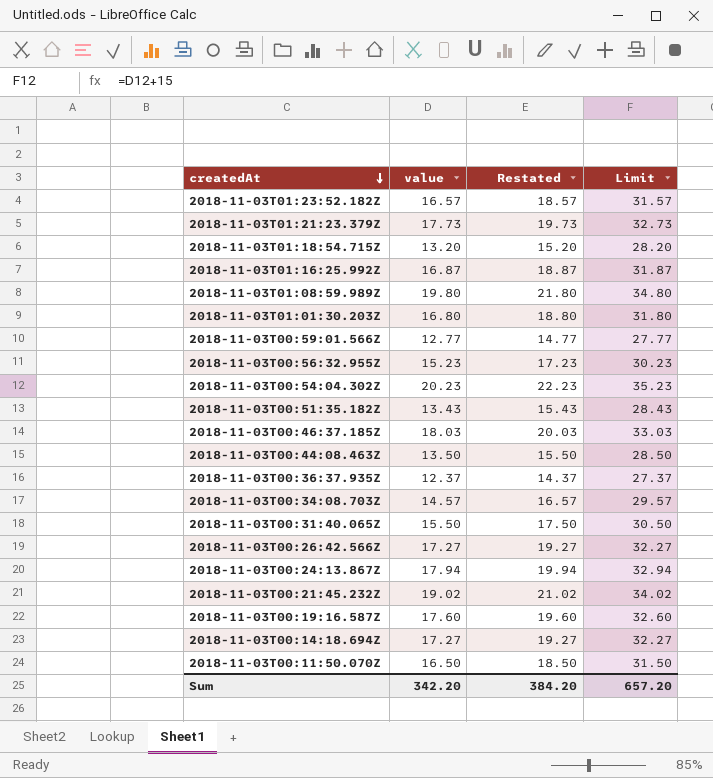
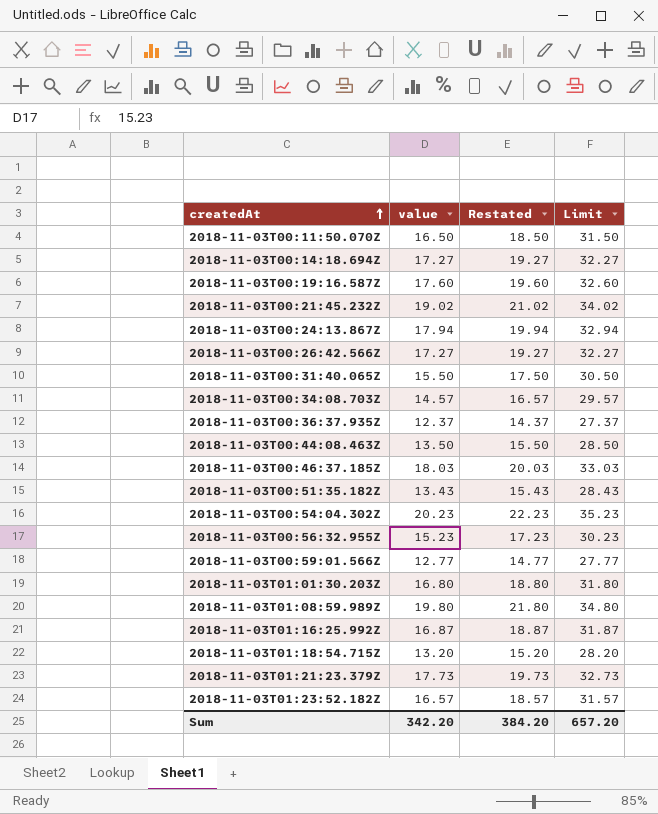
row order: createdAt descending -> createdAt ascending

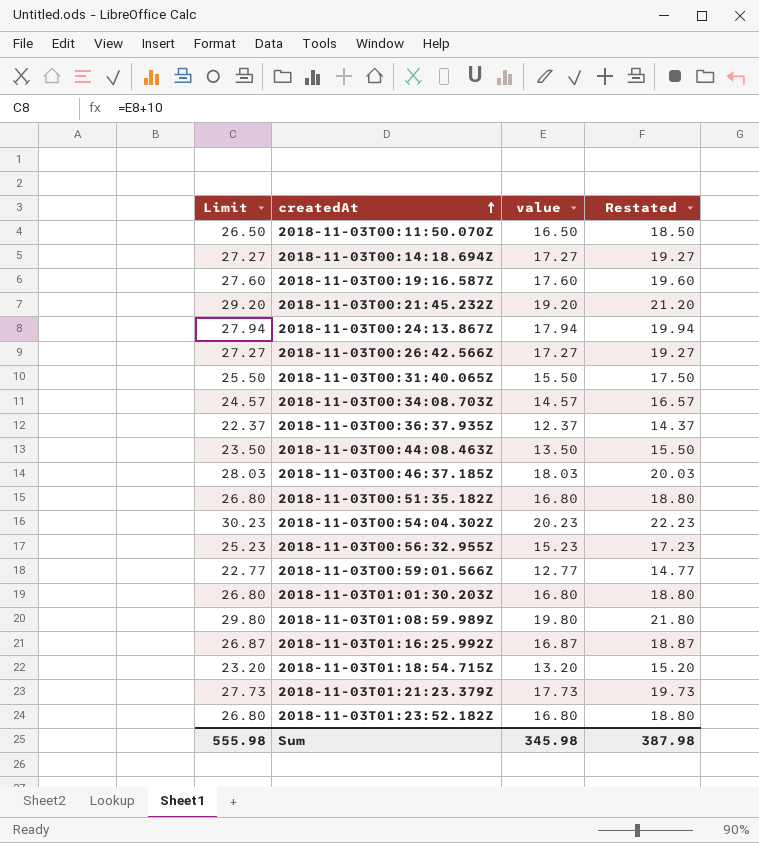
column Limit | formula: [value] + 15 -> [value] + 10
column Limit | position: 4 -> 1
2018-11-03T00:21:45.232Z | value: 19.02 -> 19.20
2018-11-03T00:21:45.232Z | Restated: 21.02 -> 21.20
2018-11-03T00:51:35.182Z | value: 13.43 -> 16.80
2018-11-03T00:51:35.182Z | Restated: 15.43 -> 18.80
2018-11-03T01:23:52.182Z | value: 16.57 -> 16.80
2018-11-03T01:23:52.182Z | Restated: 18.57 -> 18.80
Sum | Limit: 657.20 -> 555.98
Sum | value: 342.20 -> 345.98
Sum | Restated: 384.20 -> 387.98

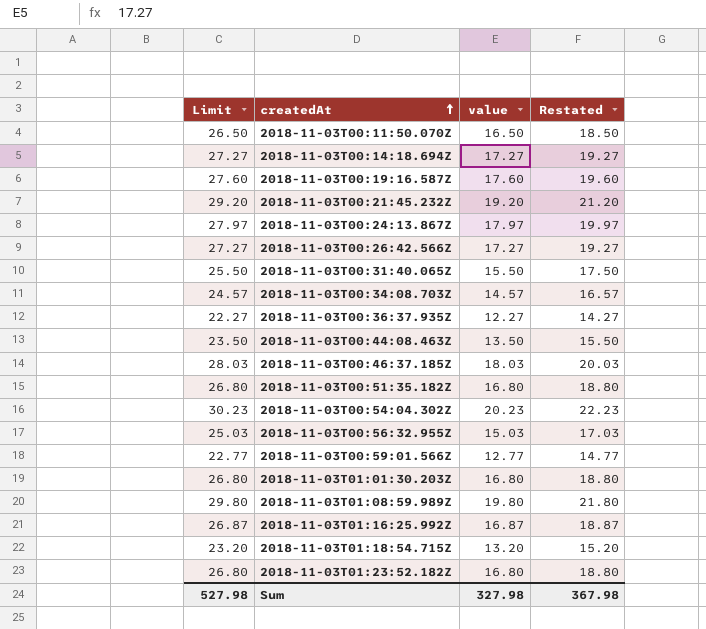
row 2018-11-03T01:21:23.379Z: 27.73 | 17.73 | 19.73 -> none
2018-11-03T00:24:13.867Z | Limit: 27.94 -> 27.97
2018-11-03T00:24:13.867Z | value: 17.94 -> 17.97
2018-11-03T00:24:13.867Z | Restated: 19.94 -> 19.97
2018-11-03T00:36:37.935Z | Limit: 22.37 -> 22.27
2018-11-03T00:36:37.935Z | value: 12.37 -> 12.27
2018-11-03T00:36:37.935Z | Restated: 14.37 -> 14.27
2018-11-03T00:56:32.955Z | Limit: 25.23 -> 25.03
2018-11-03T00:56:32.955Z | value: 15.23 -> 15.03
2018-11-03T00:56:32.955Z | Restated: 17.23 -> 17.03
Sum | Limit: 555.98 -> 527.98
Sum | value: 345.98 -> 327.98
Sum | Restated: 387.98 -> 367.98

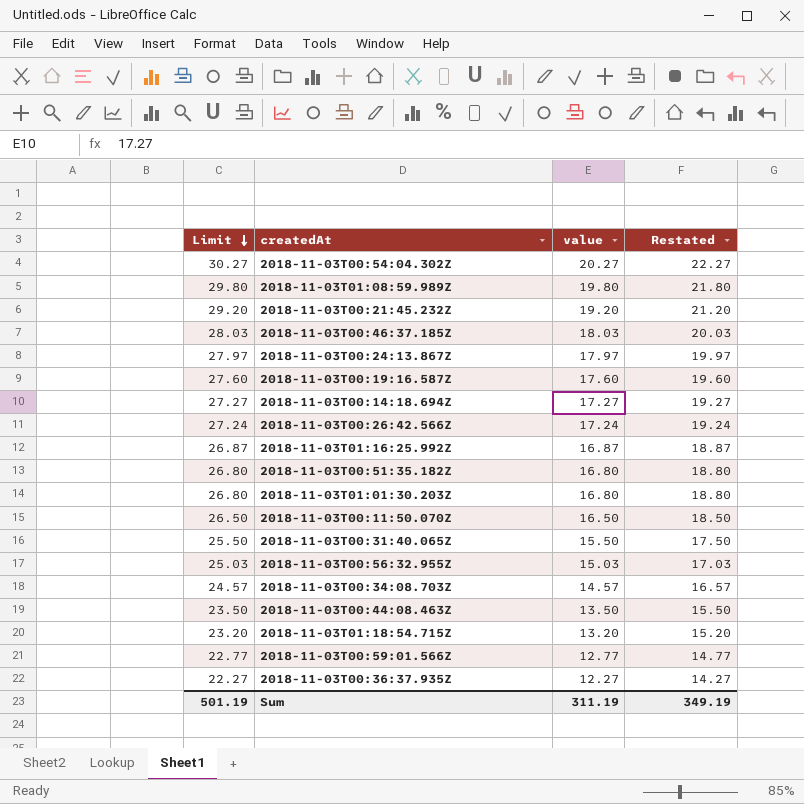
row order: createdAt ascending -> Limit descending
row 2018-11-03T01:23:52.182Z: 26.80 | 16.80 | 18.80 -> none
2018-11-03T00:54:04.302Z | Limit: 30.23 -> 30.27
2018-11-03T00:54:04.302Z | value: 20.23 -> 20.27
2018-11-03T00:54:04.302Z | Restated: 22.23 -> 22.27
2018-11-03T00:26:42.566Z | Limit: 27.27 -> 27.24
2018-11-03T00:26:42.566Z | value: 17.27 -> 17.24
2018-11-03T00:26:42.566Z | Restated: 19.27 -> 19.24
Sum | Limit: 527.98 -> 501.19
Sum | value: 327.98 -> 311.19
Sum | Restated: 367.98 -> 349.19

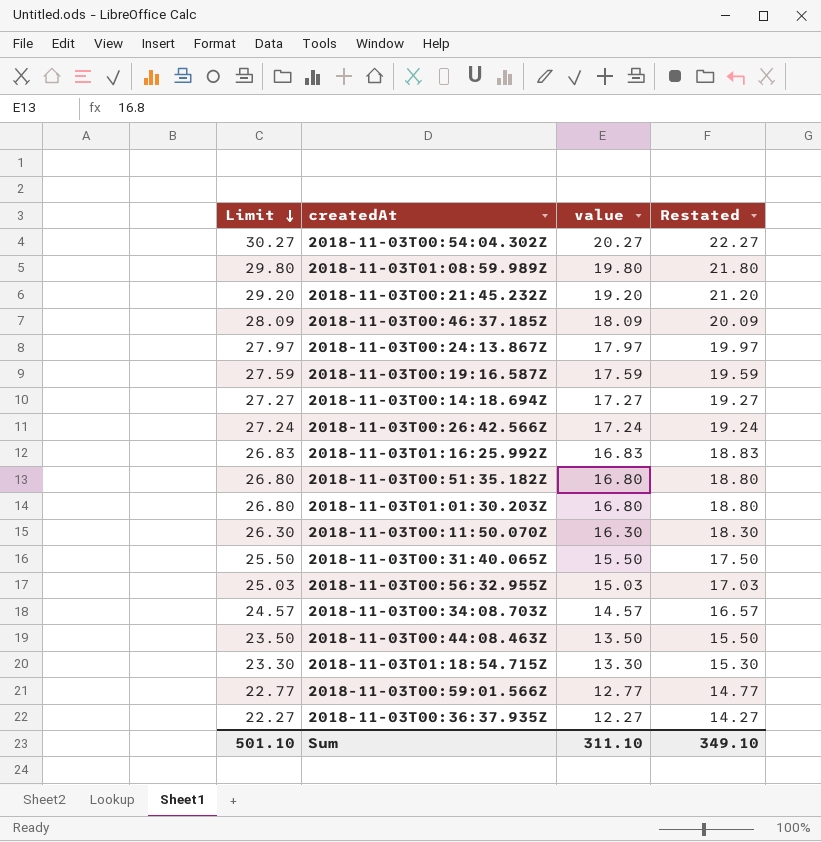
2018-11-03T00:46:37.185Z | Limit: 28.03 -> 28.09
2018-11-03T00:46:37.185Z | value: 18.03 -> 18.09
2018-11-03T00:46:37.185Z | Restated: 20.03 -> 20.09
2018-11-03T00:19:16.587Z | Limit: 27.60 -> 27.59
2018-11-03T00:19:16.587Z | value: 17.60 -> 17.59
2018-11-03T00:19:16.587Z | Restated: 19.60 -> 19.59
2018-11-03T01:16:25.992Z | Limit: 26.87 -> 26.83
2018-11-03T01:16:25.992Z | value: 16.87 -> 16.83
2018-11-03T01:16:25.992Z | Restated: 18.87 -> 18.83
2018-11-03T00:11:50.070Z | Limit: 26.50 -> 26.30
2018-11-03T00:11:50.070Z | value: 16.50 -> 16.30
2018-11-03T00:11:50.070Z | Restated: 18.50 -> 18.30
2018-11-03T01:18:54.715Z | Limit: 23.20 -> 23.30
2018-11-03T01:18:54.715Z | value: 13.20 -> 13.30
2018-11-03T01:18:54.715Z | Restated: 15.20 -> 15.30
Sum | Limit: 501.19 -> 501.10
Sum | value: 311.19 -> 311.10
Sum | Restated: 349.19 -> 349.10

